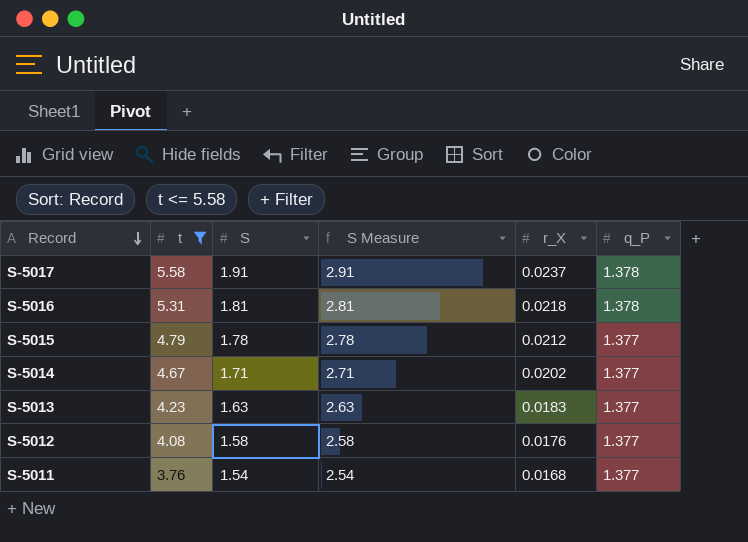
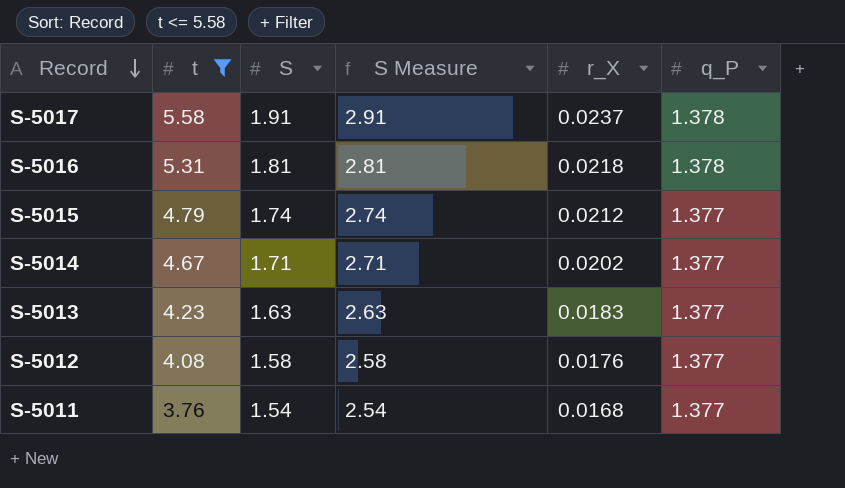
S-5015 | S: 1.78 -> 1.74
S-5015 | S Measure: 2.78 -> 2.74

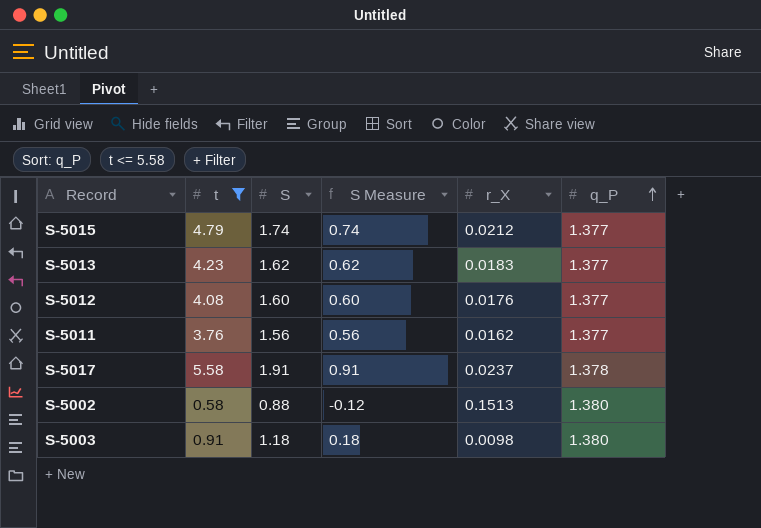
row order: Record descending -> q_P ascending
column S Measure | formula: [S] + 1 -> [S] - 1
row S-5016: 5.31 | 1.81 | 2.81 | 0.0218 | 1.378 -> none
row S-5014: 4.67 | 1.71 | 2.71 | 0.0202 | 1.377 -> none
S-5013 | S: 1.63 -> 1.62
S-5012 | S: 1.58 -> 1.60
S-5011 | S: 1.54 -> 1.56
S-5011 | r_X: 0.0168 -> 0.0162
row S-5002: none -> 0.58 | 0.88 | -0.12 | 0.1513 | 1.380
row S-5003: none -> 0.91 | 1.18 | 0.18 | 0.0098 | 1.380

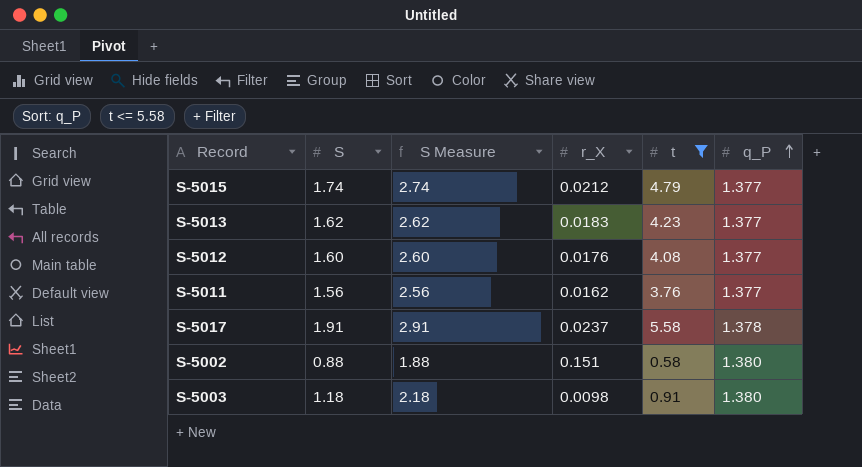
column S Measure | formula: [S] - 1 -> [S] + 1
column t | position: 2 -> 5
S-5002 | r_X: 0.1513 -> 0.151

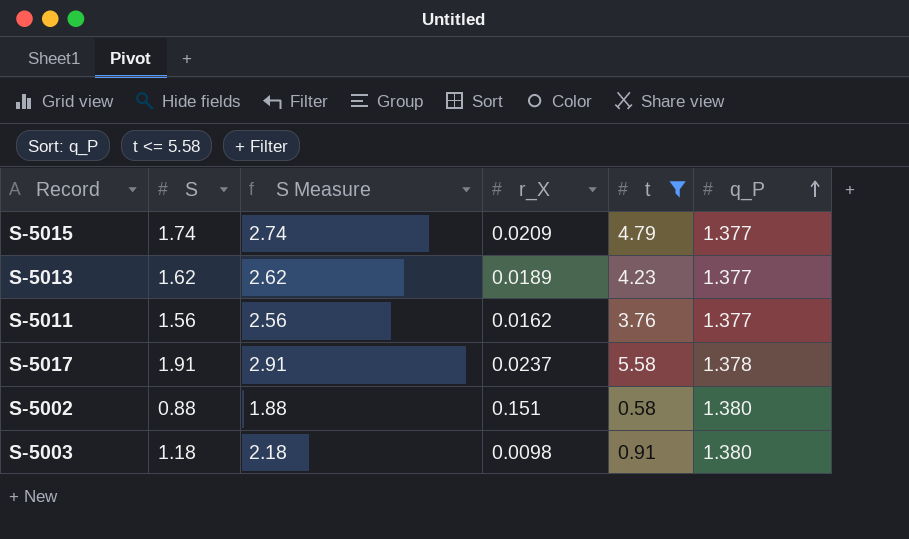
row S-5012: 1.60 | 2.60 | 0.0176 | 4.08 | 1.377 -> none
S-5015 | r_X: 0.0212 -> 0.0209
S-5013 | r_X: 0.0183 -> 0.0189

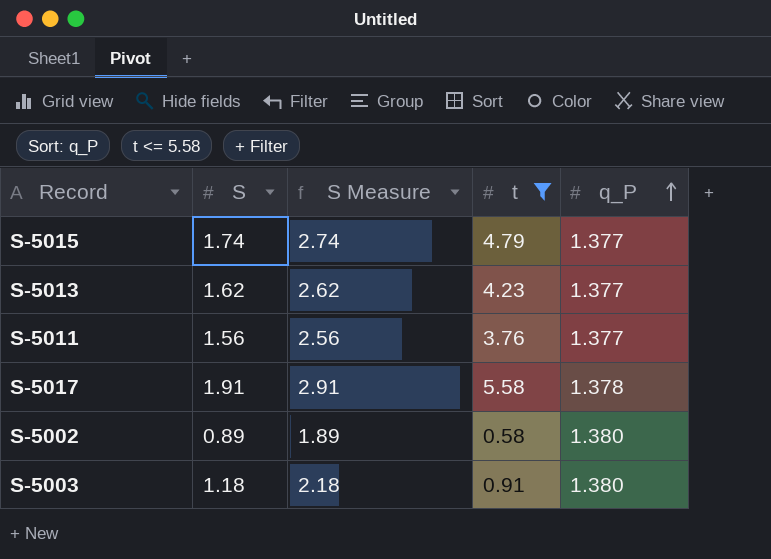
column r_X | position: 4 -> none
S-5002 | S: 0.88 -> 0.89
S-5002 | S Measure: 1.88 -> 1.89

